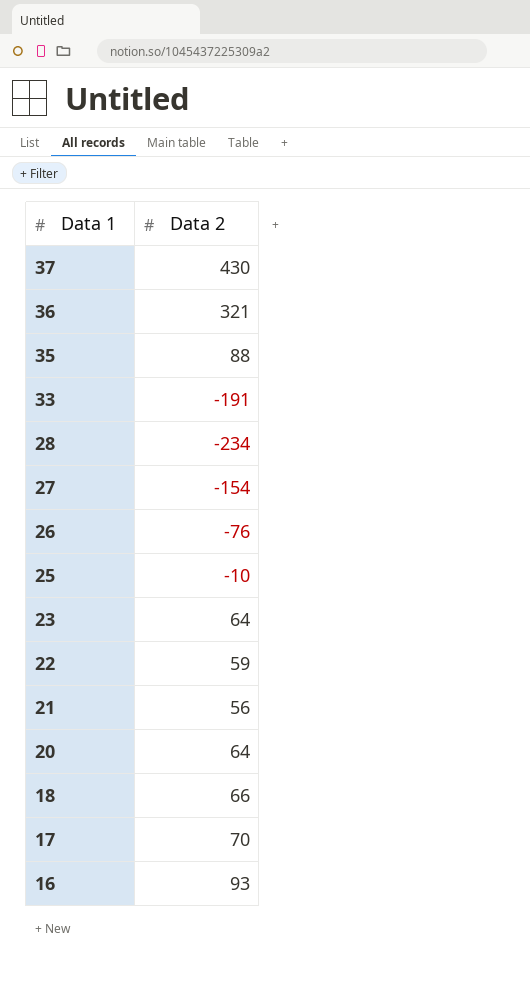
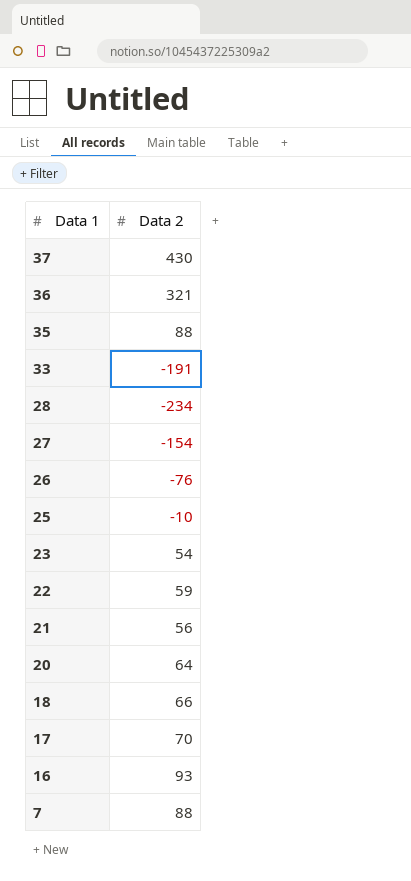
23 | Data 2: 64 -> 54
row 7: none -> 88

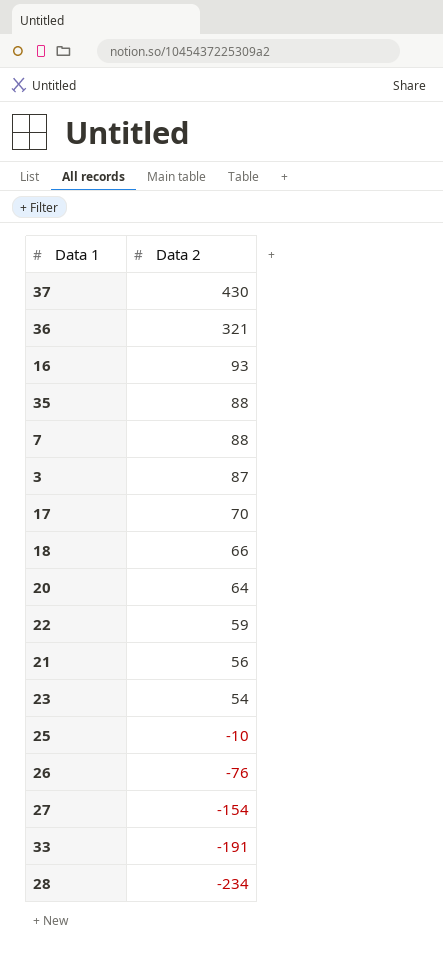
row order: Data 1 descending -> Data 2 descending
row 3: none -> 87

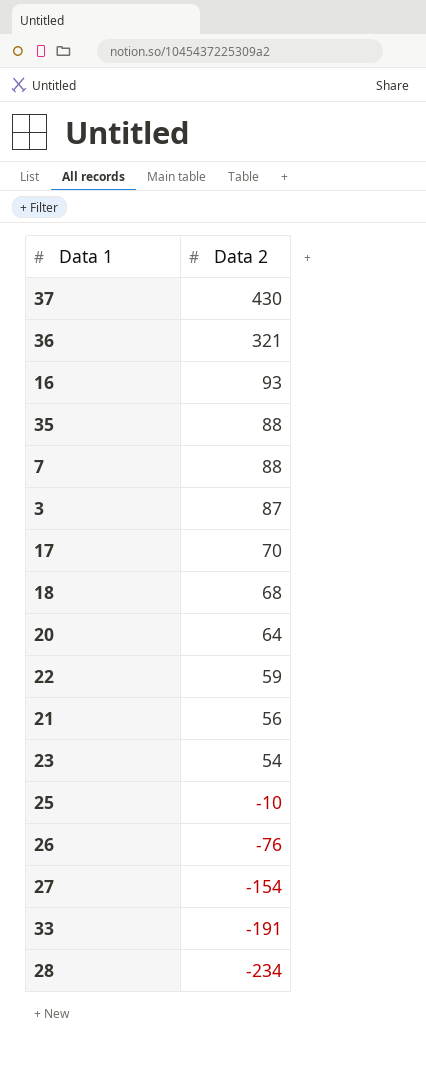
18 | Data 2: 66 -> 68

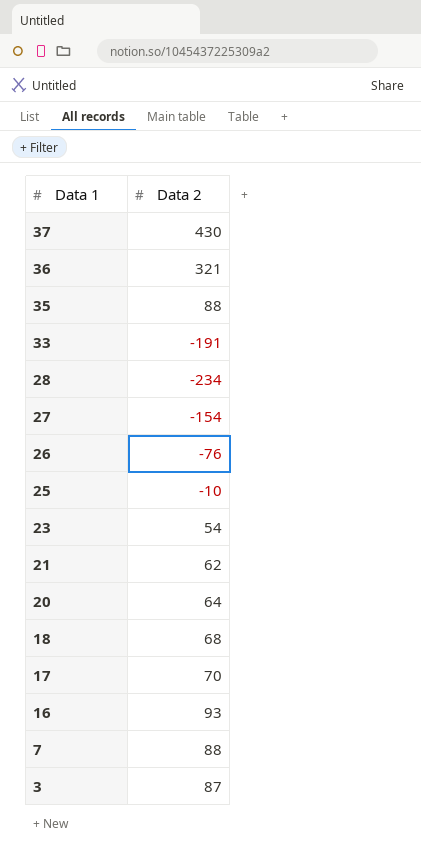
row order: Data 2 descending -> Data 1 descending
row 22: 59 -> none
21 | Data 2: 56 -> 62

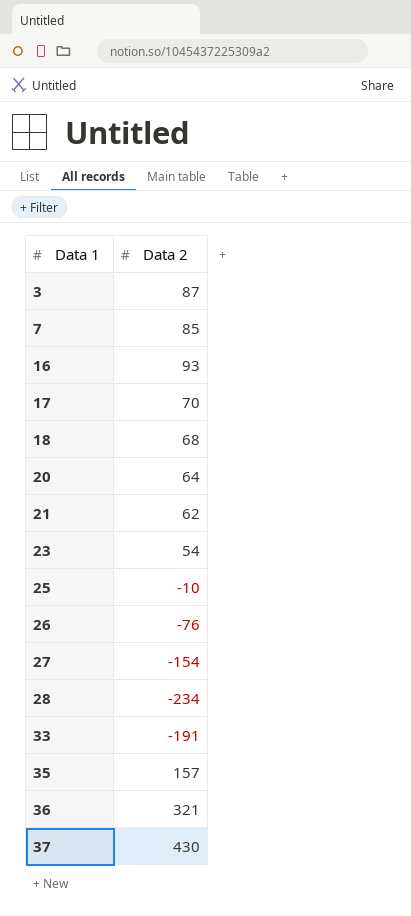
row order: Data 1 descending -> Data 1 ascending
7 | Data 2: 88 -> 85
35 | Data 2: 88 -> 157

